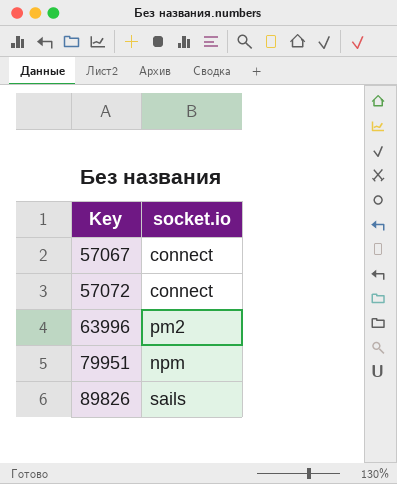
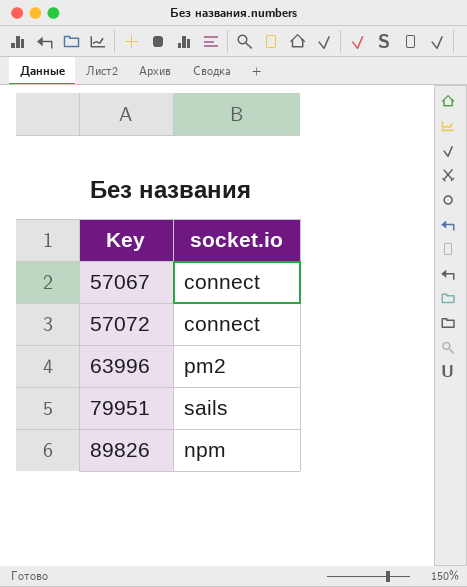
79951 | socket.io: npm -> sails
89826 | socket.io: sails -> npm

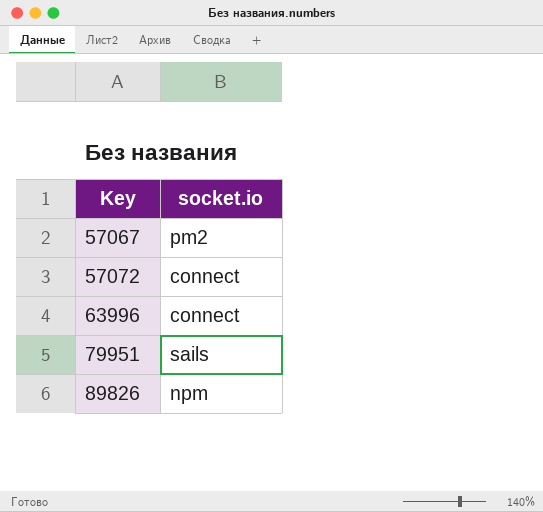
57067 | socket.io: connect -> pm2
63996 | socket.io: pm2 -> connect

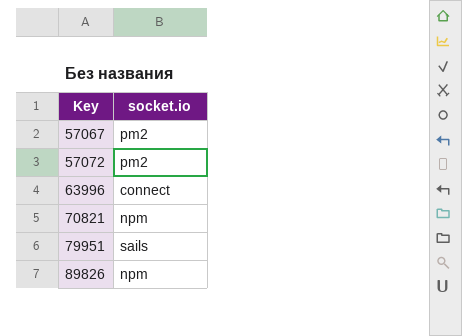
57072 | socket.io: connect -> pm2
row 70821: none -> npm

